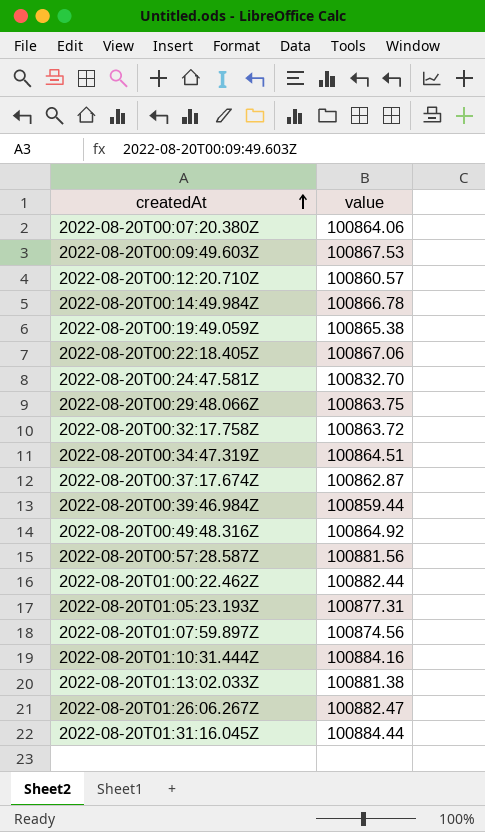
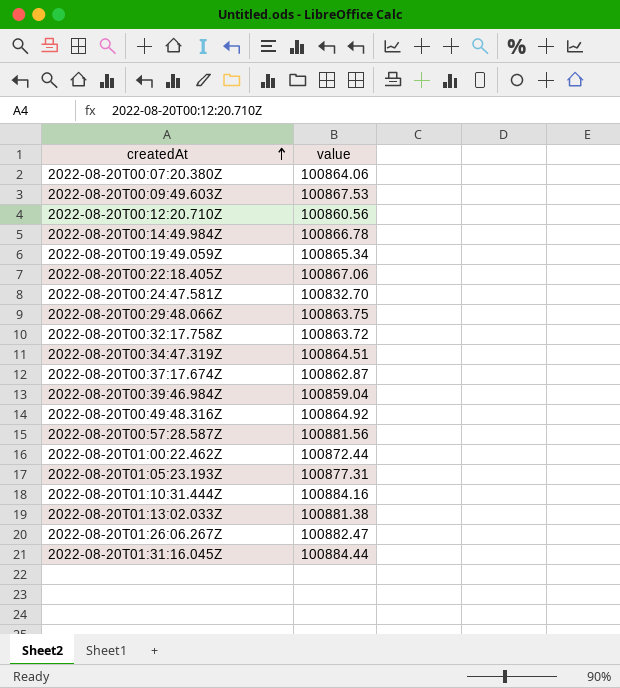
row 2022-08-20T01:07:59.897Z: 100874.56 -> none
2022-08-20T00:12:20.710Z | value: 100860.57 -> 100860.56
2022-08-20T00:19:49.059Z | value: 100865.38 -> 100865.34
2022-08-20T00:39:46.984Z | value: 100859.44 -> 100859.04
2022-08-20T01:00:22.462Z | value: 100882.44 -> 100872.44

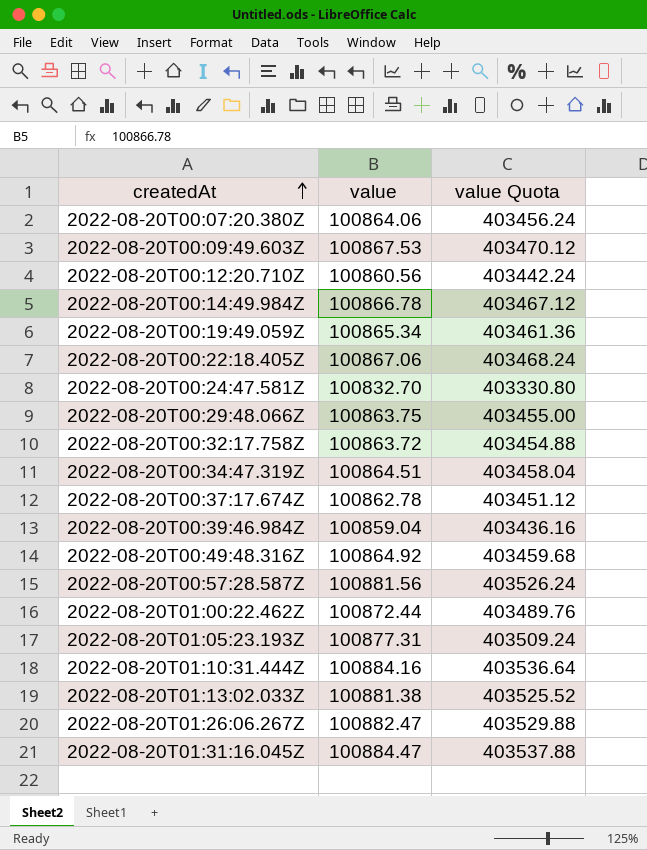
column value Quota | formula: none -> [value] * 4
2022-08-20T00:37:17.674Z | value: 100862.87 -> 100862.78
2022-08-20T01:31:16.045Z | value: 100884.44 -> 100884.47

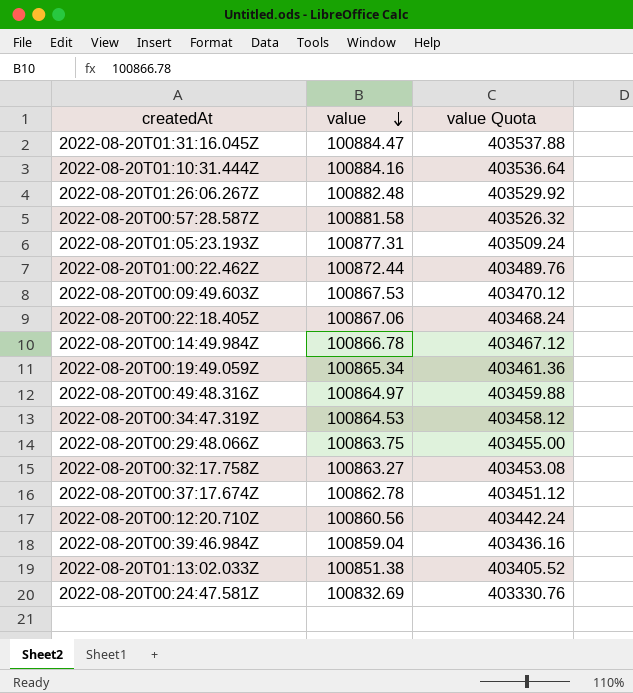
row order: createdAt ascending -> value descending
row 2022-08-20T00:07:20.380Z: 100864.06 | 403456.24 -> none
2022-08-20T01:26:06.267Z | value: 100882.47 -> 100882.48
2022-08-20T01:26:06.267Z | value Quota: 403529.88 -> 403529.92
2022-08-20T00:57:28.587Z | value: 100881.56 -> 100881.58
2022-08-20T00:57:28.587Z | value Quota: 403526.24 -> 403526.32
2022-08-20T00:49:48.316Z | value: 100864.92 -> 100864.97
2022-08-20T00:49:48.316Z | value Quota: 403459.68 -> 403459.88
2022-08-20T00:34:47.319Z | value: 100864.51 -> 100864.53
2022-08-20T00:34:47.319Z | value Quota: 403458.04 -> 403458.12
2022-08-20T00:32:17.758Z | value: 100863.72 -> 100863.27
2022-08-20T00:32:17.758Z | value Quota: 403454.88 -> 403453.08
2022-08-20T01:13:02.033Z | value: 100881.38 -> 100851.38
2022-08-20T01:13:02.033Z | value Quota: 403525.52 -> 403405.52
2022-08-20T00:24:47.581Z | value: 100832.70 -> 100832.69
2022-08-20T00:24:47.581Z | value Quota: 403330.80 -> 403330.76

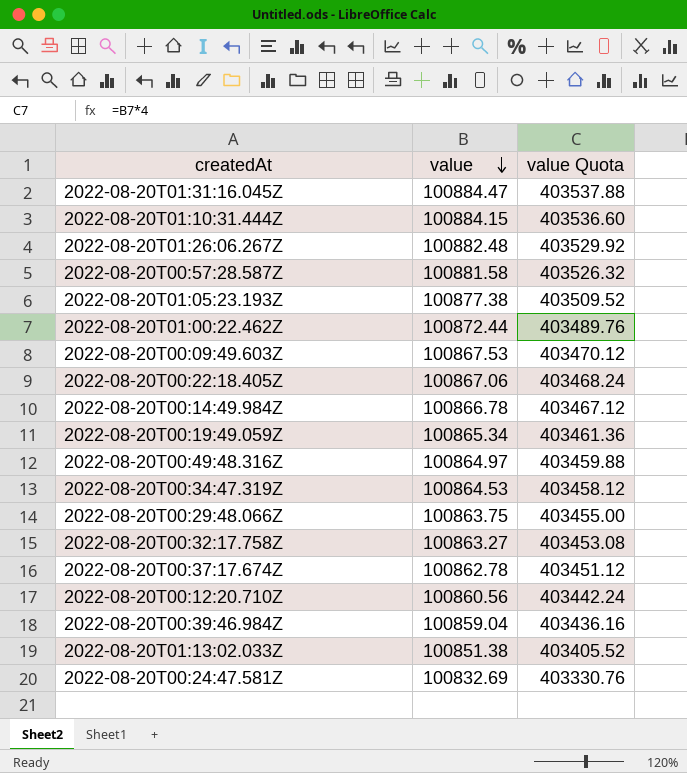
2022-08-20T01:10:31.444Z | value: 100884.16 -> 100884.15
2022-08-20T01:10:31.444Z | value Quota: 403536.64 -> 403536.60
2022-08-20T01:05:23.193Z | value: 100877.31 -> 100877.38
2022-08-20T01:05:23.193Z | value Quota: 403509.24 -> 403509.52

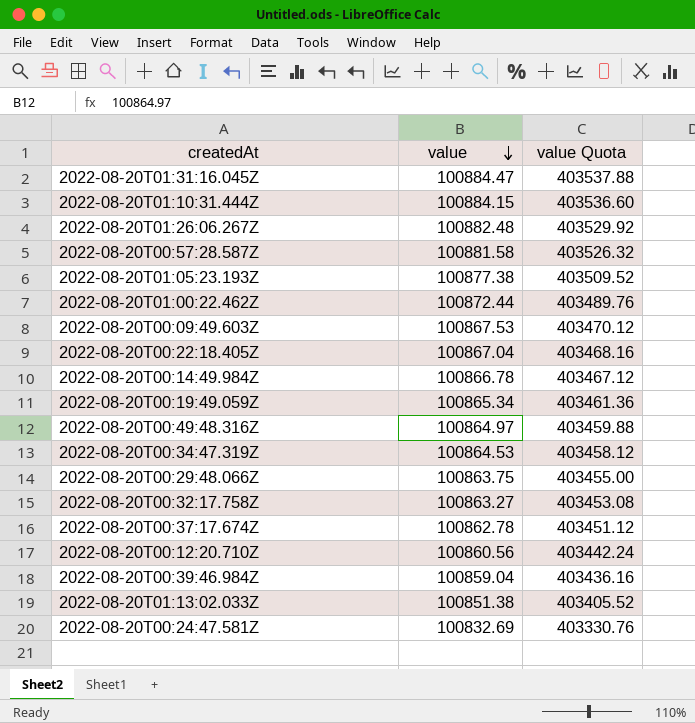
2022-08-20T00:22:18.405Z | value: 100867.06 -> 100867.04
2022-08-20T00:22:18.405Z | value Quota: 403468.24 -> 403468.16

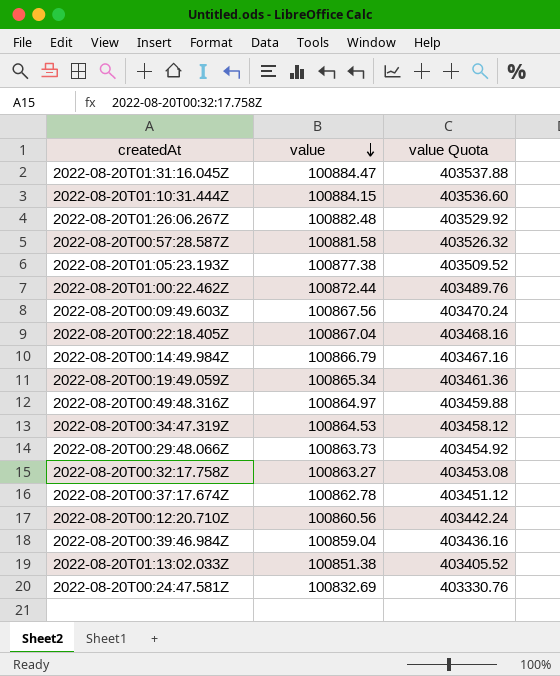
2022-08-20T00:09:49.603Z | value: 100867.53 -> 100867.56
2022-08-20T00:09:49.603Z | value Quota: 403470.12 -> 403470.24
2022-08-20T00:14:49.984Z | value: 100866.78 -> 100866.79
2022-08-20T00:14:49.984Z | value Quota: 403467.12 -> 403467.16
2022-08-20T00:29:48.066Z | value: 100863.75 -> 100863.73
2022-08-20T00:29:48.066Z | value Quota: 403455.00 -> 403454.92

